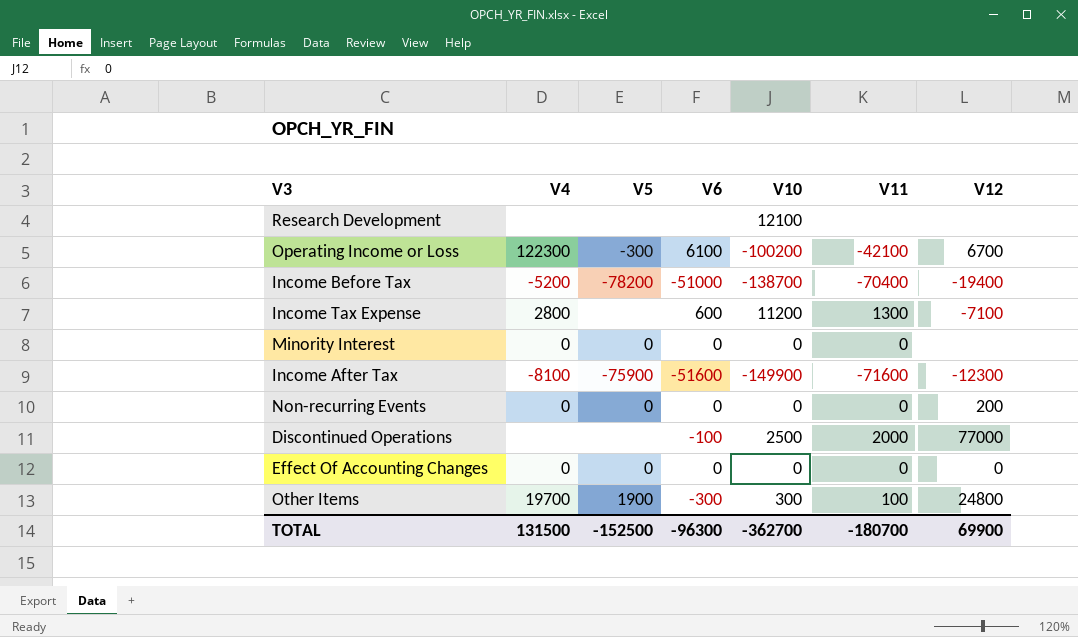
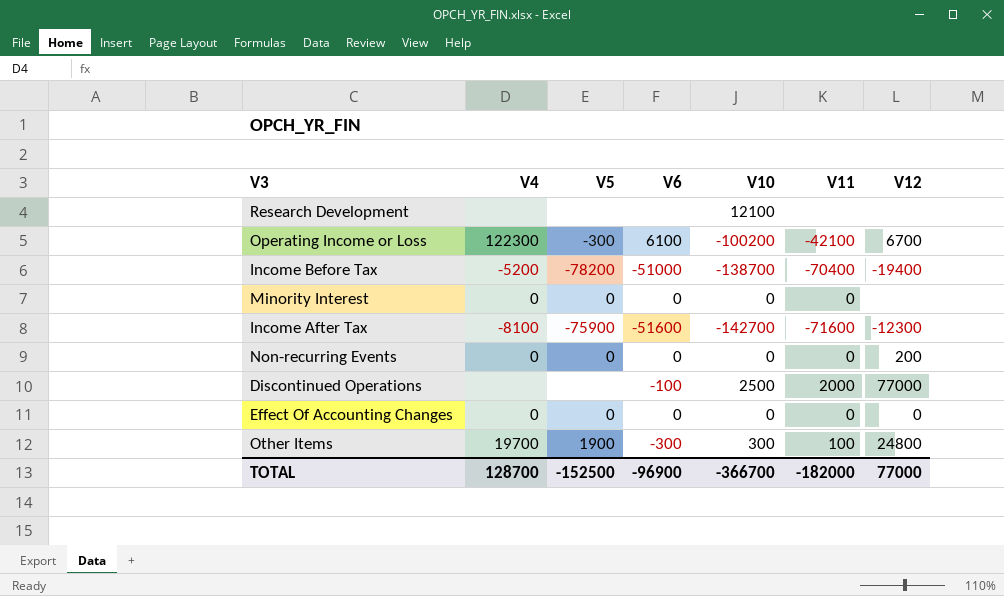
row Income Tax Expense: 2800 | none | 600 | 11200 | 1300 | -7100 -> none
Income After Tax | V10: -149900 -> -142700
TOTAL | V4: 131500 -> 128700
TOTAL | V6: -96300 -> -96900
TOTAL | V10: -362700 -> -366700
TOTAL | V11: -180700 -> -182000
TOTAL | V12: 69900 -> 77000

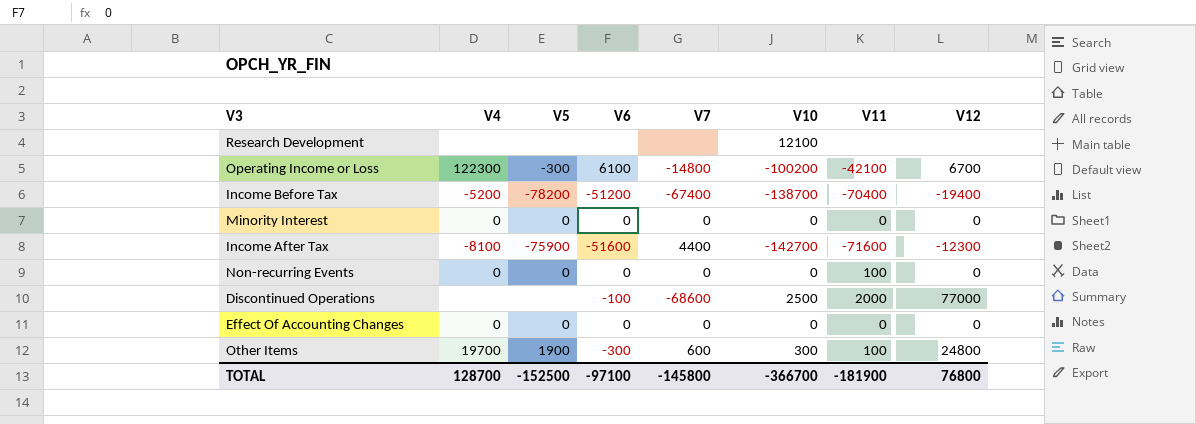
column V7 | position: none -> 5
Income Before Tax | V6: -51000 -> -51200
Minority Interest | V12: none -> 0
Non-recurring Events | V11: 0 -> 100
Non-recurring Events | V12: 200 -> 0
TOTAL | V6: -96900 -> -97100
TOTAL | V11: -182000 -> -181900
TOTAL | V12: 77000 -> 76800

